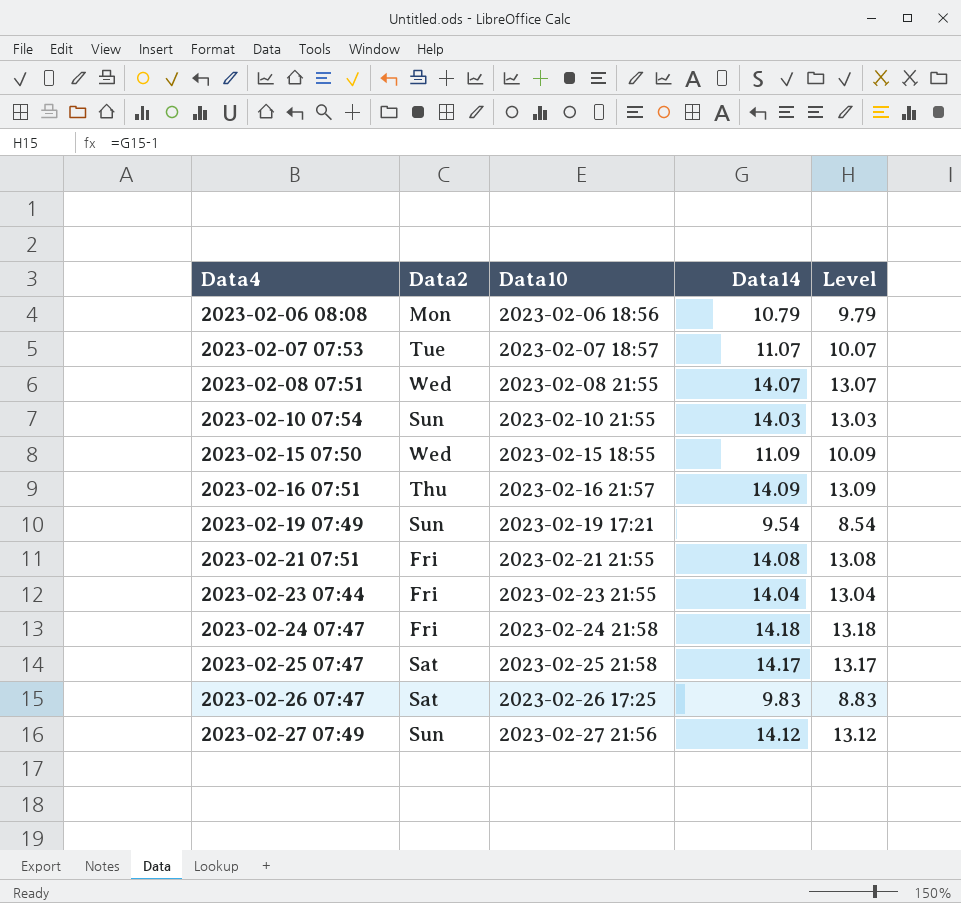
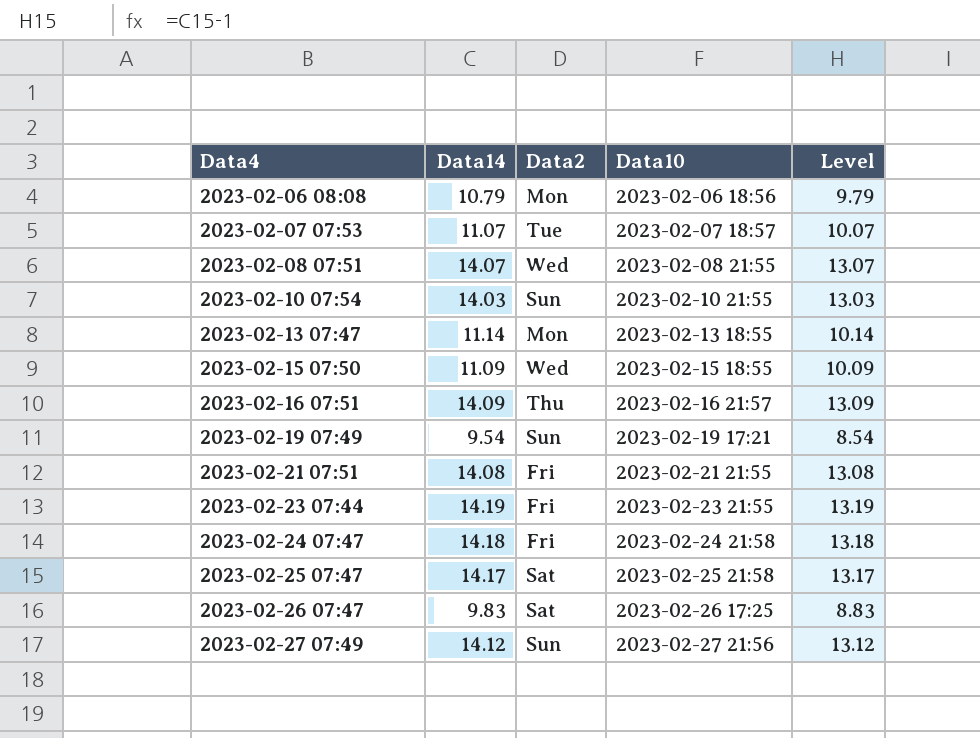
column Data14 | position: 4 -> 2
row 2023-02-13 07:47: none -> 11.14 | Mon | 2023-02-13 18:55 | 10.14
2023-02-23 07:44 | Data14: 14.04 -> 14.19
2023-02-23 07:44 | Level: 13.04 -> 13.19

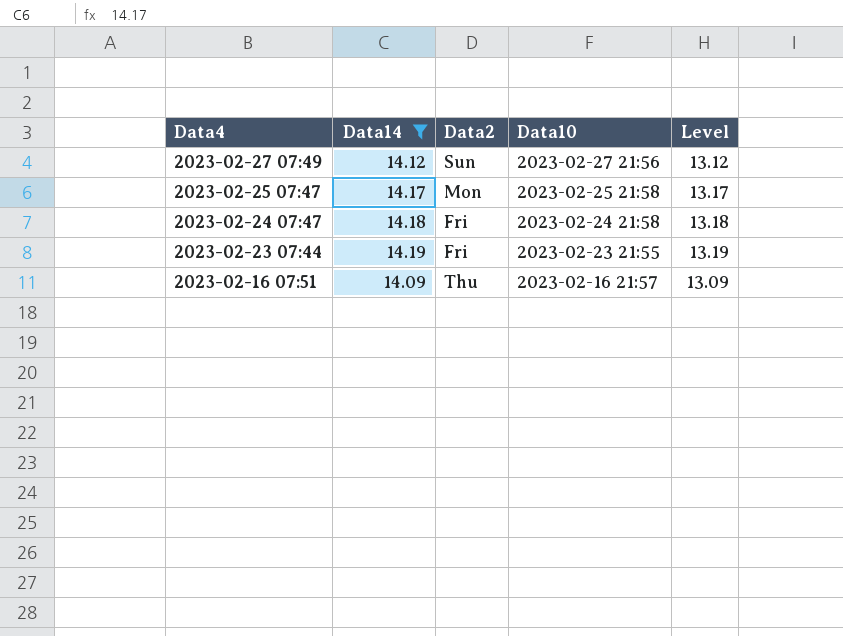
filter: none -> Data14 >= 14.09
row order: Data4 ascending -> Data4 descending
2023-02-25 07:47 | Data2: Sat -> Mon

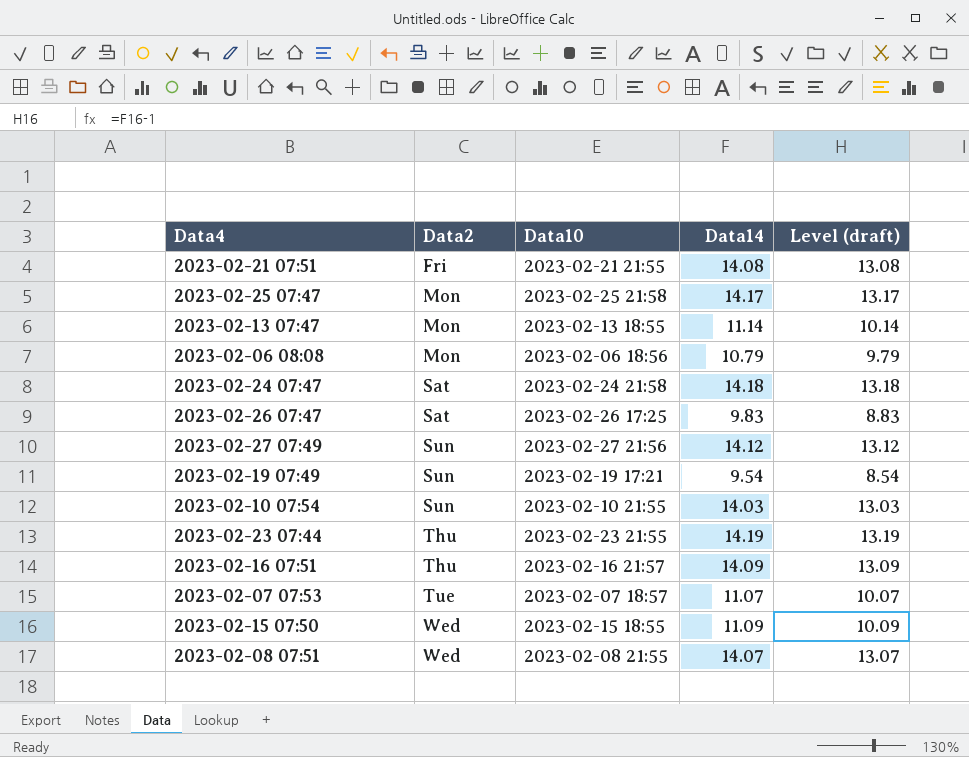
filter: Data14 >= 14.09 -> none
row order: Data4 descending -> Data2 ascending
column Data14 | position: 2 -> 4
column name: Level -> Level (draft)
2023-02-24 07:47 | Data2: Fri -> Sat
2023-02-23 07:44 | Data2: Fri -> Thu

